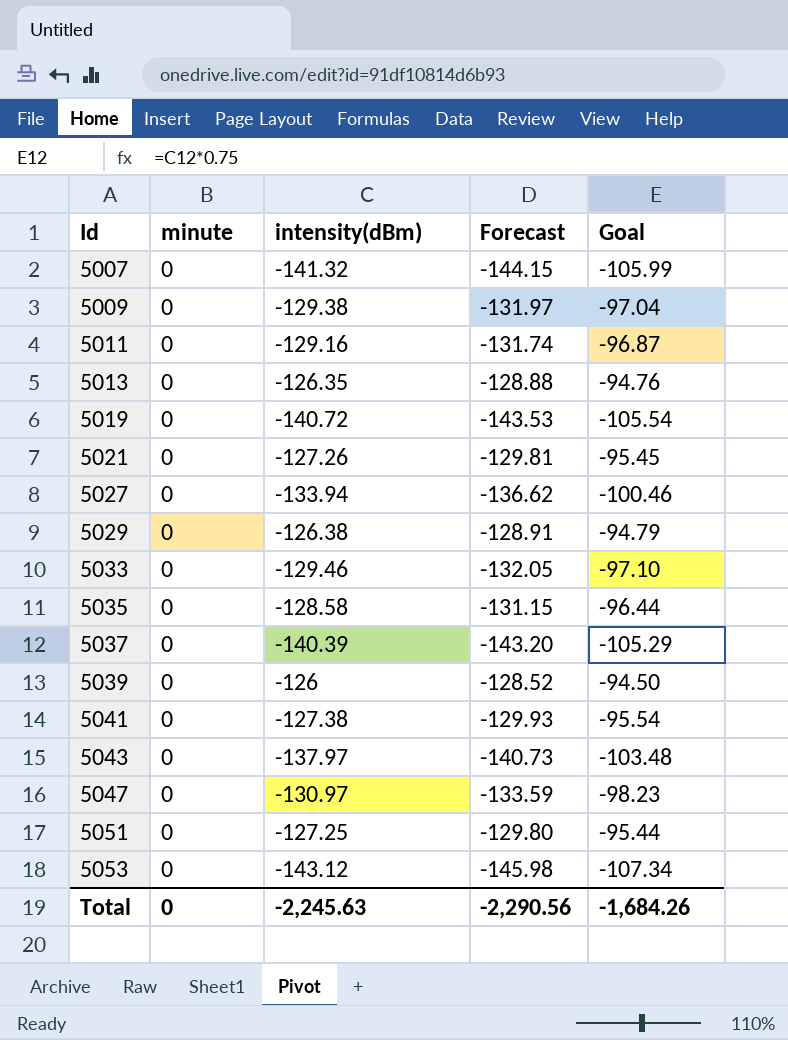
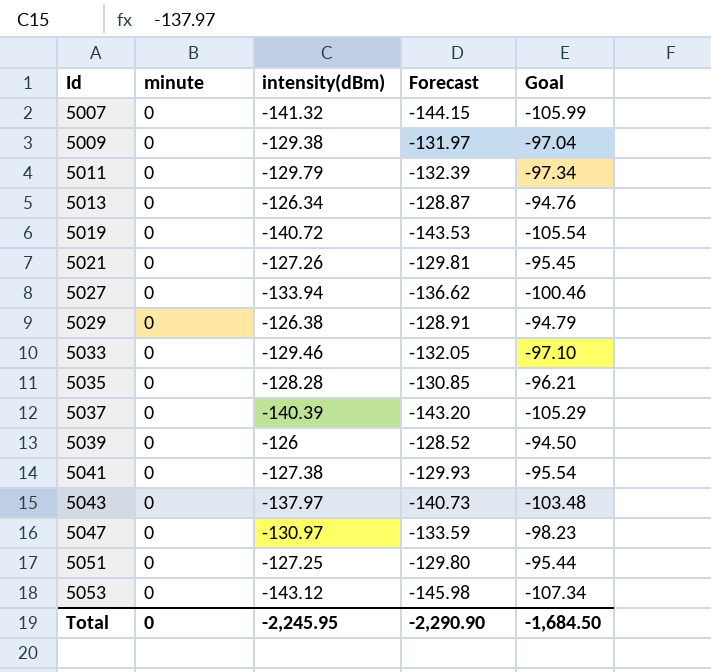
5011 | intensity(dBm): -129.16 -> -129.79
5011 | Forecast: -131.74 -> -132.39
5011 | Goal: -96.87 -> -97.34
5013 | intensity(dBm): -126.35 -> -126.34
5013 | Forecast: -128.88 -> -128.87
5035 | intensity(dBm): -128.58 -> -128.28
5035 | Forecast: -131.15 -> -130.85
5035 | Goal: -96.44 -> -96.21
Total | intensity(dBm): -2,245.63 -> -2,245.95
Total | Forecast: -2,290.56 -> -2,290.90
Total | Goal: -1,684.26 -> -1,684.50

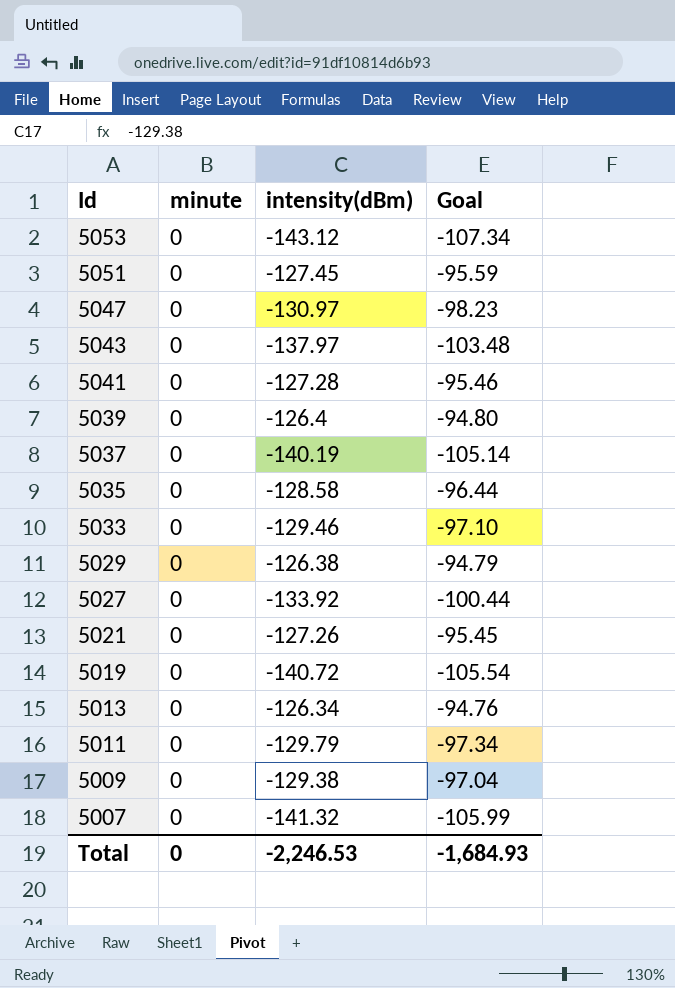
row order: Id ascending -> Id descending
column Forecast | formula: [intensity(dBm)] * 1.02 -> none
5051 | intensity(dBm): -127.25 -> -127.45
5051 | Goal: -95.44 -> -95.59
5041 | intensity(dBm): -127.38 -> -127.28
5041 | Goal: -95.54 -> -95.46
5039 | intensity(dBm): -126 -> -126.4
5039 | Goal: -94.50 -> -94.80
5037 | intensity(dBm): -140.39 -> -140.19
5037 | Goal: -105.29 -> -105.14
5035 | intensity(dBm): -128.28 -> -128.58
5035 | Goal: -96.21 -> -96.44
5027 | intensity(dBm): -133.94 -> -133.92
5027 | Goal: -100.46 -> -100.44
Total | intensity(dBm): -2,245.95 -> -2,246.53
Total | Goal: -1,684.50 -> -1,684.93

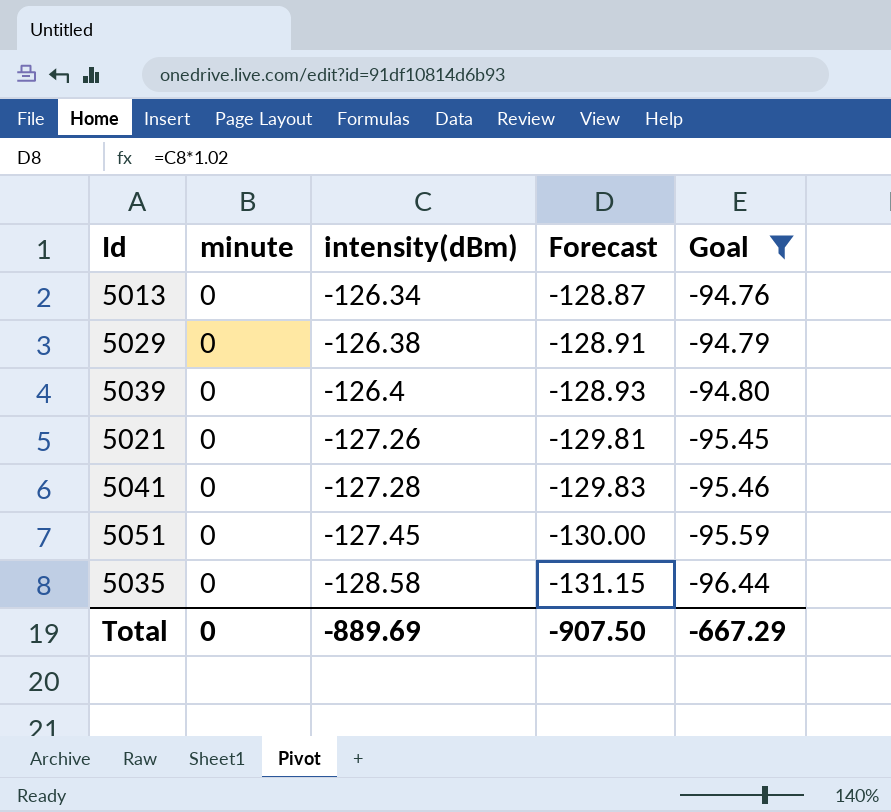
filter: none -> Goal >= -96.44
row order: Id descending -> intensity(dBm) descending
column Forecast | formula: none -> [intensity(dBm)] * 1.02
Total | intensity(dBm): -2,246.53 -> -889.69
Total | Goal: -1,684.93 -> -667.29

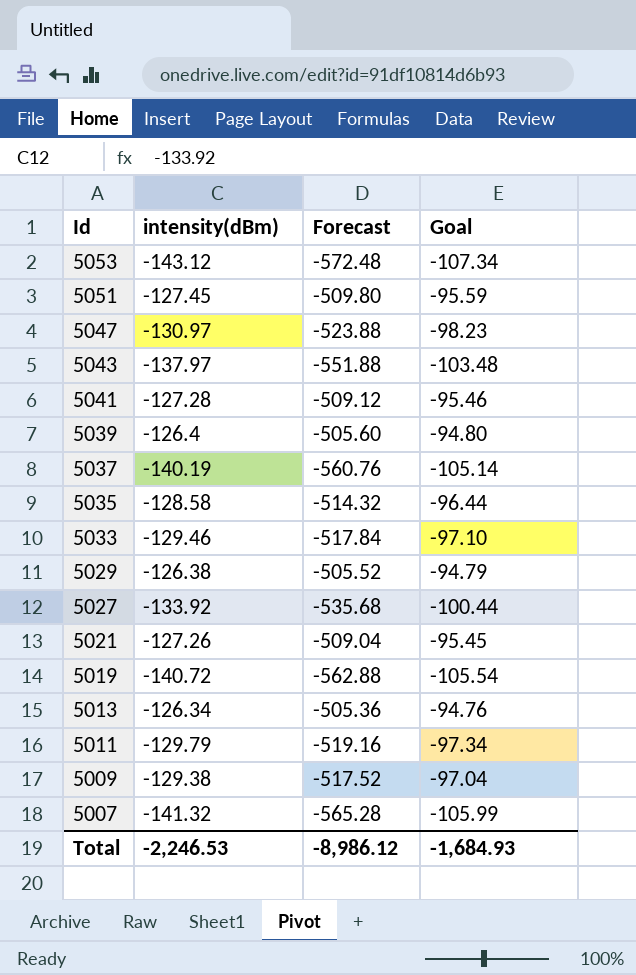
filter: Goal >= -96.44 -> none
row order: intensity(dBm) descending -> Id descending
column minute | position: 2 -> none
column Forecast | formula: [intensity(dBm)] * 1.02 -> [intensity(dBm)] * 4
Total | intensity(dBm): -889.69 -> -2,246.53
Total | Forecast: -907.50 -> -8,986.12
Total | Goal: -667.29 -> -1,684.93

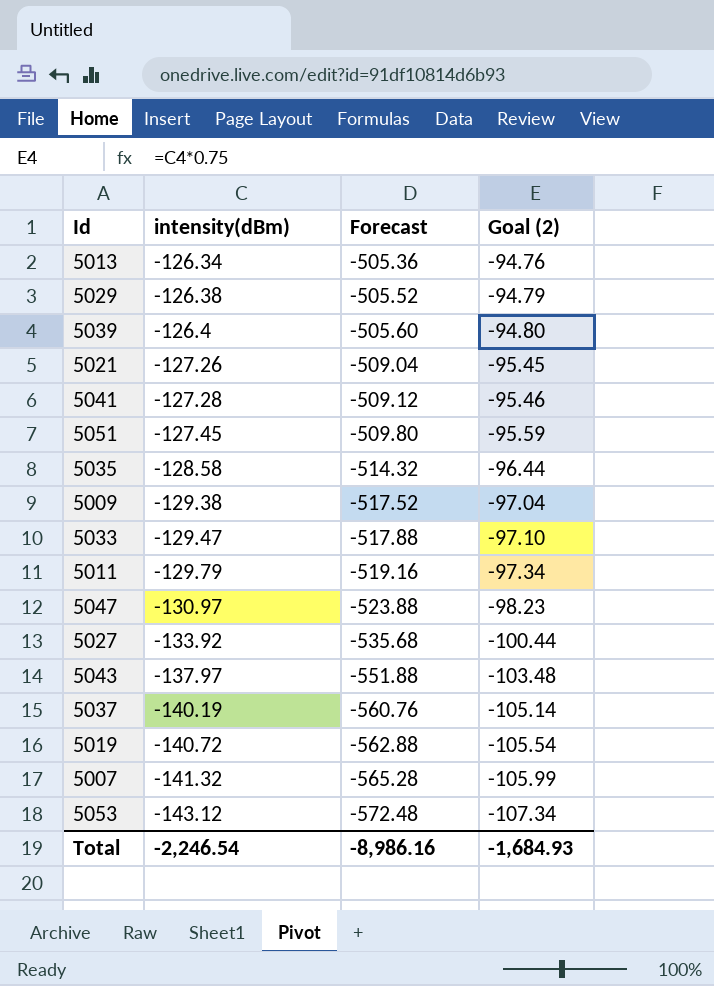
row order: Id descending -> intensity(dBm) descending
column name: Goal -> Goal (2)
5033 | intensity(dBm): -129.46 -> -129.47
5033 | Forecast: -517.84 -> -517.88
Total | intensity(dBm): -2,246.53 -> -2,246.54
Total | Forecast: -8,986.12 -> -8,986.16

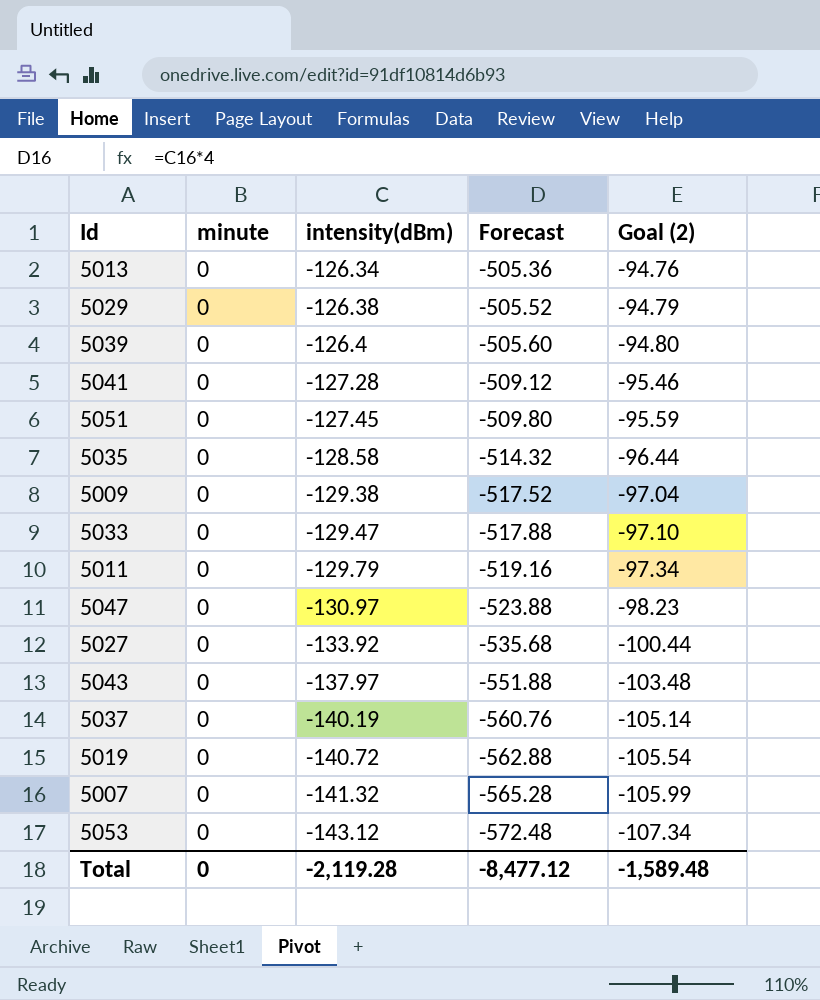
column minute | position: none -> 2
row 5021: -127.26 | -509.04 | -95.45 -> none
Total | intensity(dBm): -2,246.54 -> -2,119.28
Total | Forecast: -8,986.16 -> -8,477.12
Total | Goal (2): -1,684.93 -> -1,589.48

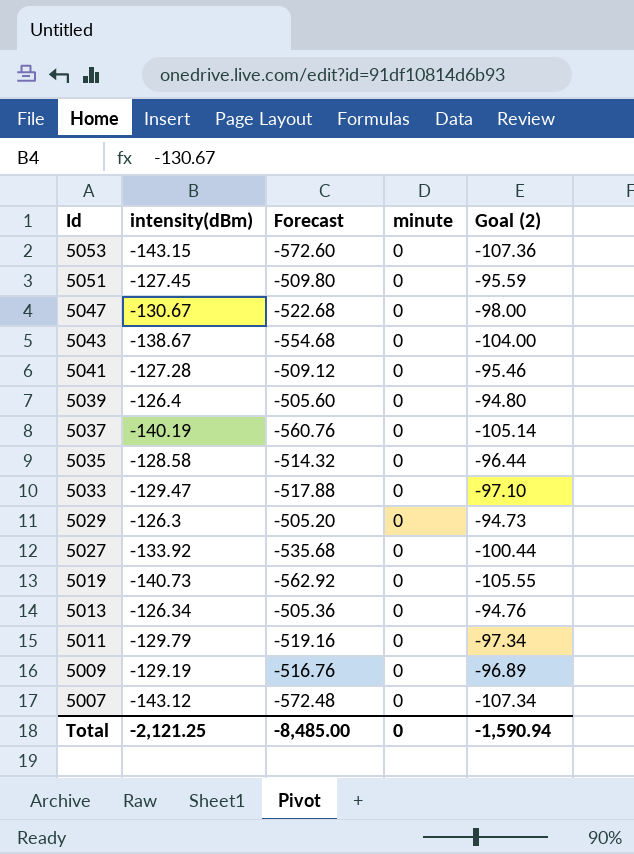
row order: intensity(dBm) descending -> Id descending
column minute | position: 2 -> 4
5053 | intensity(dBm): -143.12 -> -143.15
5053 | Forecast: -572.48 -> -572.60
5053 | Goal (2): -107.34 -> -107.36
5047 | intensity(dBm): -130.97 -> -130.67
5047 | Forecast: -523.88 -> -522.68
5047 | Goal (2): -98.23 -> -98.00
5043 | intensity(dBm): -137.97 -> -138.67
5043 | Forecast: -551.88 -> -554.68
5043 | Goal (2): -103.48 -> -104.00
5029 | intensity(dBm): -126.38 -> -126.3
5029 | Forecast: -505.52 -> -505.20
5029 | Goal (2): -94.79 -> -94.73
5019 | intensity(dBm): -140.72 -> -140.73
5019 | Forecast: -562.88 -> -562.92
5019 | Goal (2): -105.54 -> -105.55
5009 | intensity(dBm): -129.38 -> -129.19
5009 | Forecast: -517.52 -> -516.76
5009 | Goal (2): -97.04 -> -96.89
5007 | intensity(dBm): -141.32 -> -143.12
5007 | Forecast: -565.28 -> -572.48
5007 | Goal (2): -105.99 -> -107.34
Total | intensity(dBm): -2,119.28 -> -2,121.25
Total | Forecast: -8,477.12 -> -8,485.00
Total | Goal (2): -1,589.48 -> -1,590.94

